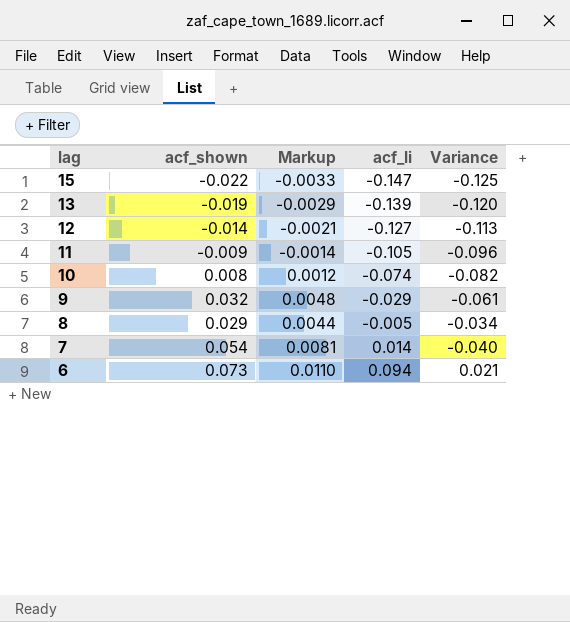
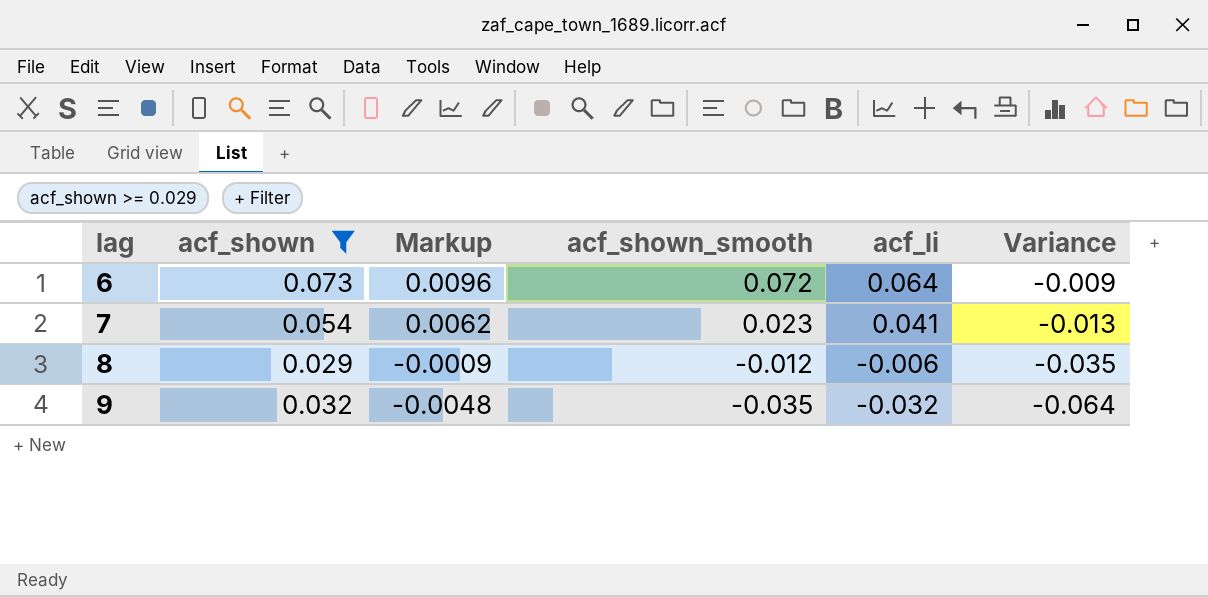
filter: none -> acf_shown >= 0.029
row order: lag descending -> lag ascending
column Markup | formula: [acf_shown] * 0.15 -> [acf_li] * 0.15
column acf_shown_smooth | position: none -> 4
6 | acf_li: 0.094 -> 0.064
6 | Variance: 0.021 -> -0.009
7 | acf_li: 0.014 -> 0.041
7 | Variance: -0.040 -> -0.013
8 | acf_li: -0.005 -> -0.006
8 | Variance: -0.034 -> -0.035
9 | acf_li: -0.029 -> -0.032
9 | Variance: -0.061 -> -0.064

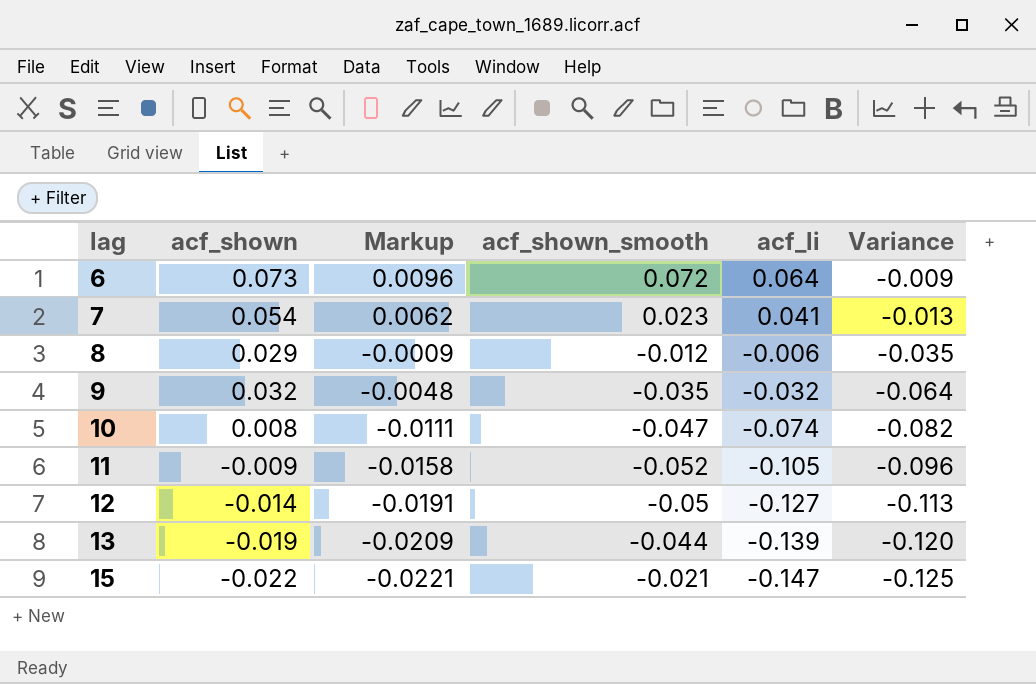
filter: acf_shown >= 0.029 -> none

